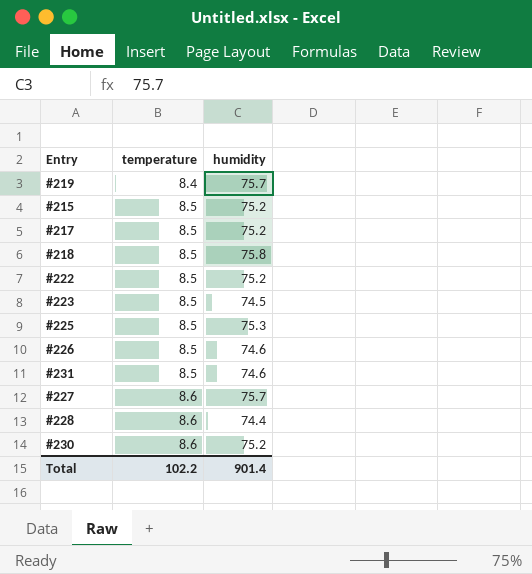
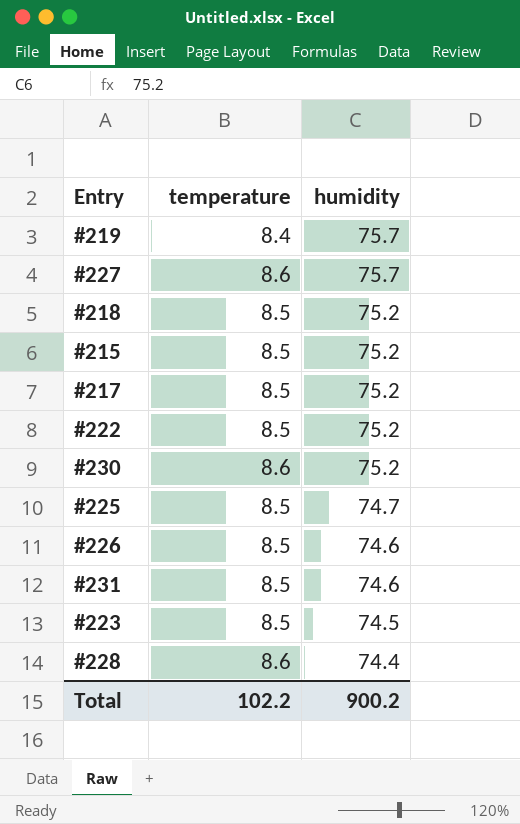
row order: temperature ascending -> humidity descending
#218 | humidity: 75.8 -> 75.2
#225 | humidity: 75.3 -> 74.7
Total | humidity: 901.4 -> 900.2

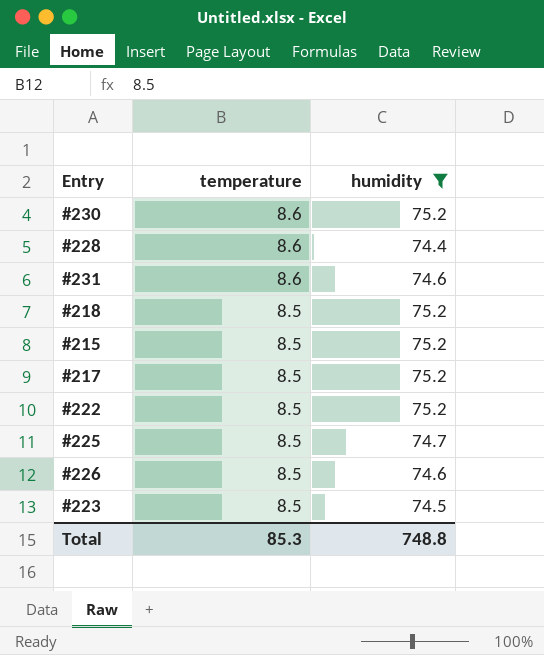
filter: none -> humidity != 75.7
row order: humidity descending -> temperature descending
#231 | temperature: 8.5 -> 8.6
Total | temperature: 102.2 -> 85.3
Total | humidity: 900.2 -> 748.8

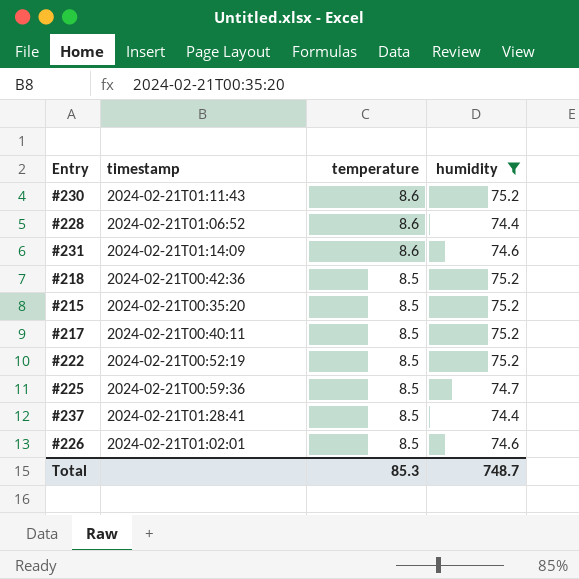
column timestamp | position: none -> 2
row #223: 8.5 | 74.5 -> none
row #237: none -> 2024-02-21T01:28:41 | 8.5 | 74.4
Total | humidity: 748.8 -> 748.7

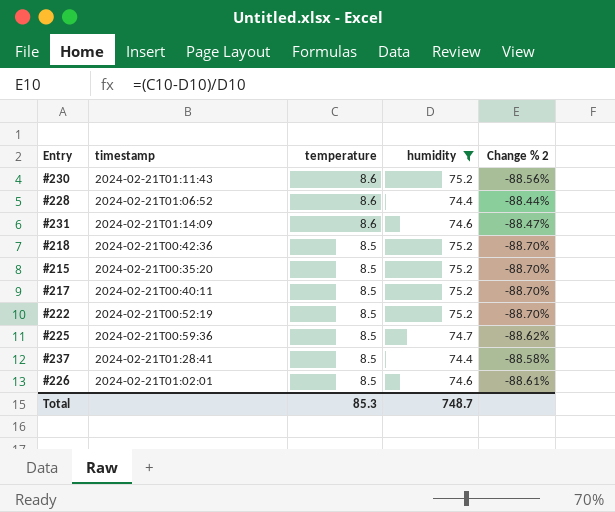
column Change % 2 | formula: none -> ([temperature] - [humidity]) / [humidity]

